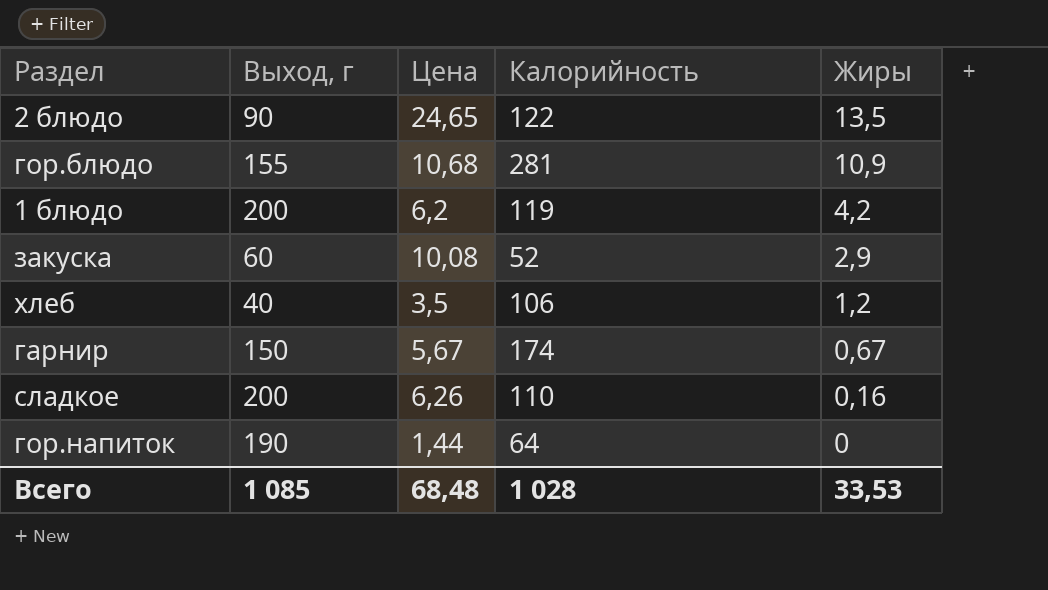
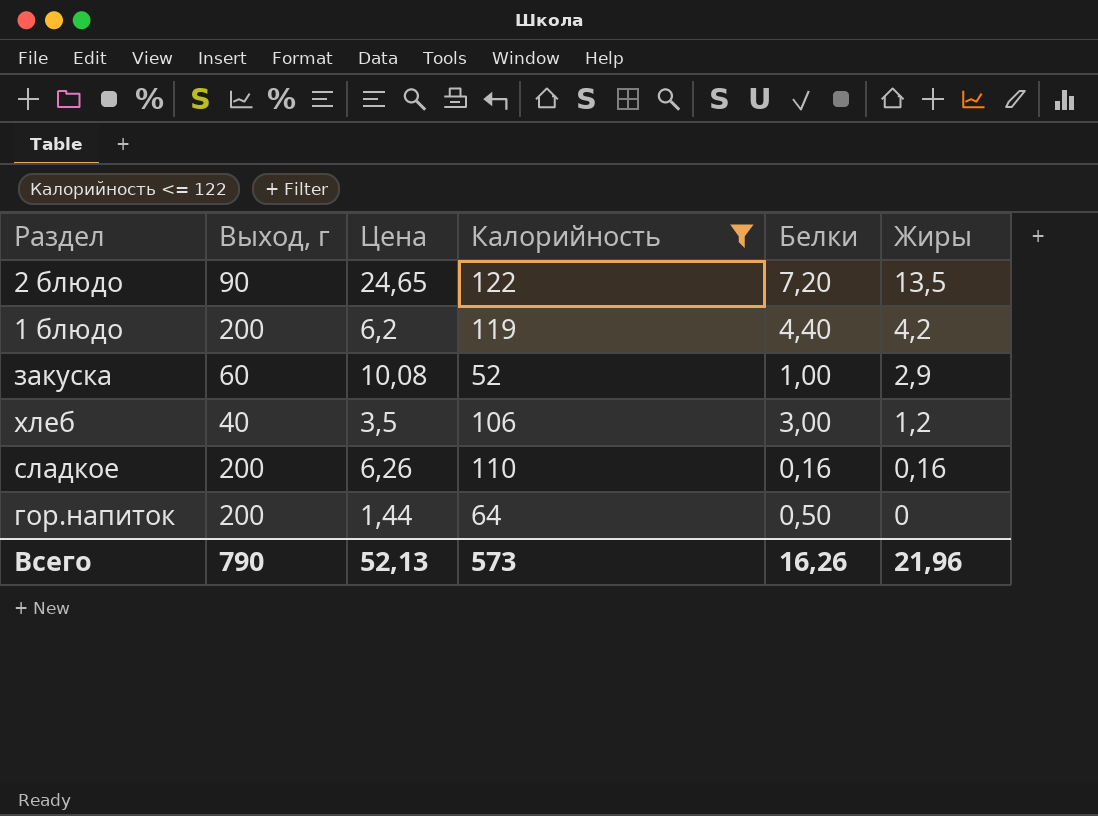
filter: none -> Калорийность <= 122
column Белки | position: none -> 5
гор.напиток | Выход, г: 190 -> 200
Всего | Выход, г: 1 085 -> 790
Всего | Цена: 68,48 -> 52,13
Всего | Калорийность: 1 028 -> 573
Всего | Жиры: 33,53 -> 21,96

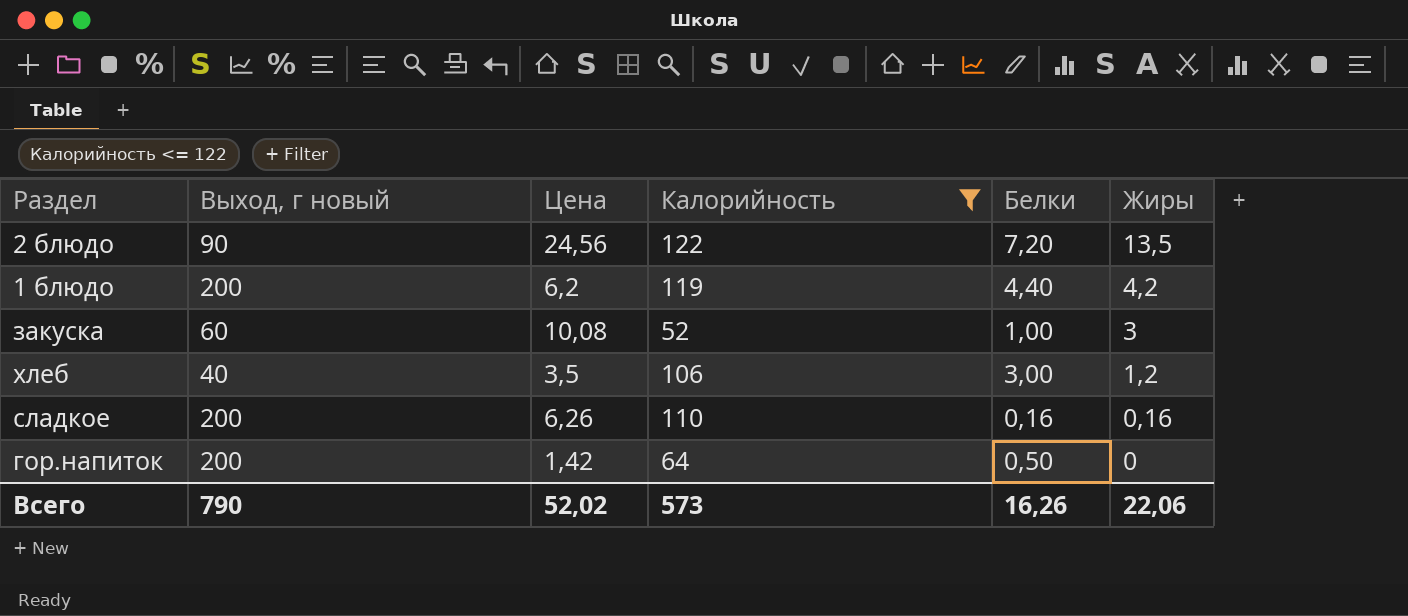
column name: Выход, г -> Выход, г новый
2 блюдо | Цена: 24,65 -> 24,56
закуска | Жиры: 2,9 -> 3
гор.напиток | Цена: 1,44 -> 1,42
Всего | Цена: 52,13 -> 52,02
Всего | Жиры: 21,96 -> 22,06

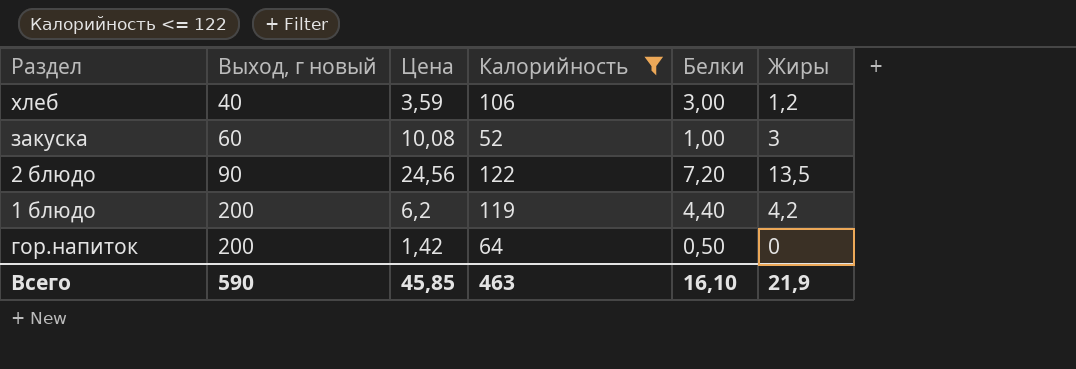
row order: Жиры descending -> Выход, г новый ascending
row сладкое: 200 | 6,26 | 110 | 0,16 | 0,16 -> none
хлеб | Цена: 3,5 -> 3,59
Всего | Выход, г новый: 790 -> 590
Всего | Цена: 52,02 -> 45,85
Всего | Калорийность: 573 -> 463
Всего | Белки: 16,26 -> 16,10
Всего | Жиры: 22,06 -> 21,9

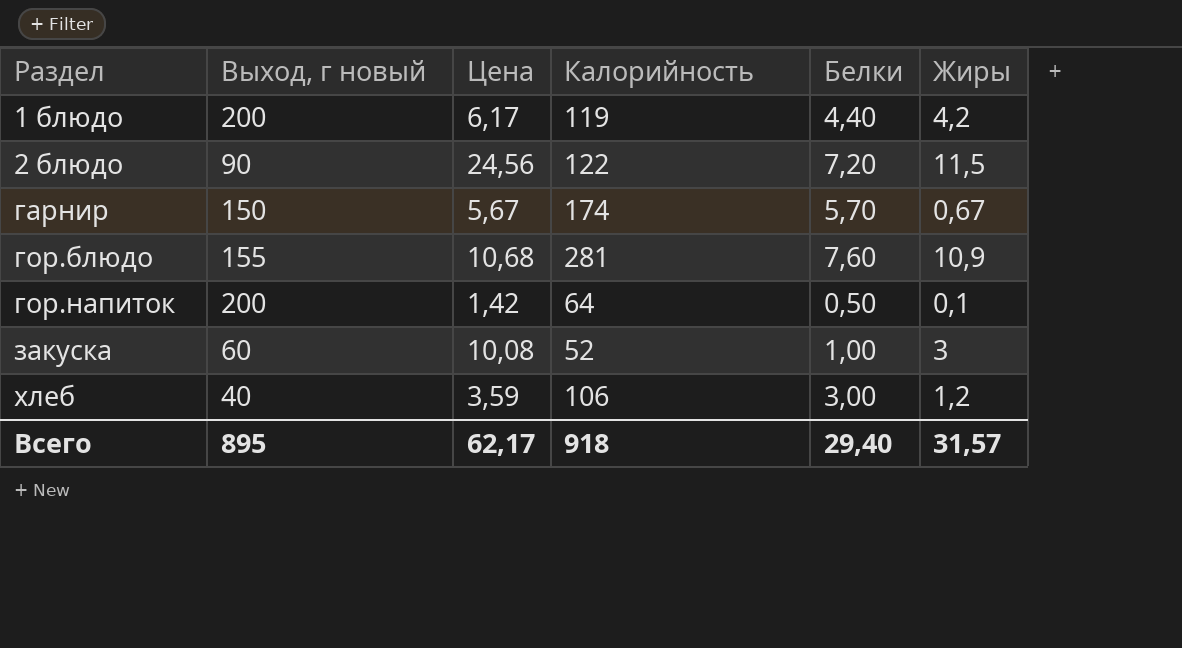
filter: Калорийность <= 122 -> none
row order: Выход, г новый ascending -> Раздел ascending
1 блюдо | Цена: 6,2 -> 6,17
2 блюдо | Жиры: 13,5 -> 11,5
гор.напиток | Жиры: 0 -> 0,1
Всего | Выход, г новый: 590 -> 895
Всего | Цена: 45,85 -> 62,17
Всего | Калорийность: 463 -> 918
Всего | Белки: 16,10 -> 29,40
Всего | Жиры: 21,9 -> 31,57

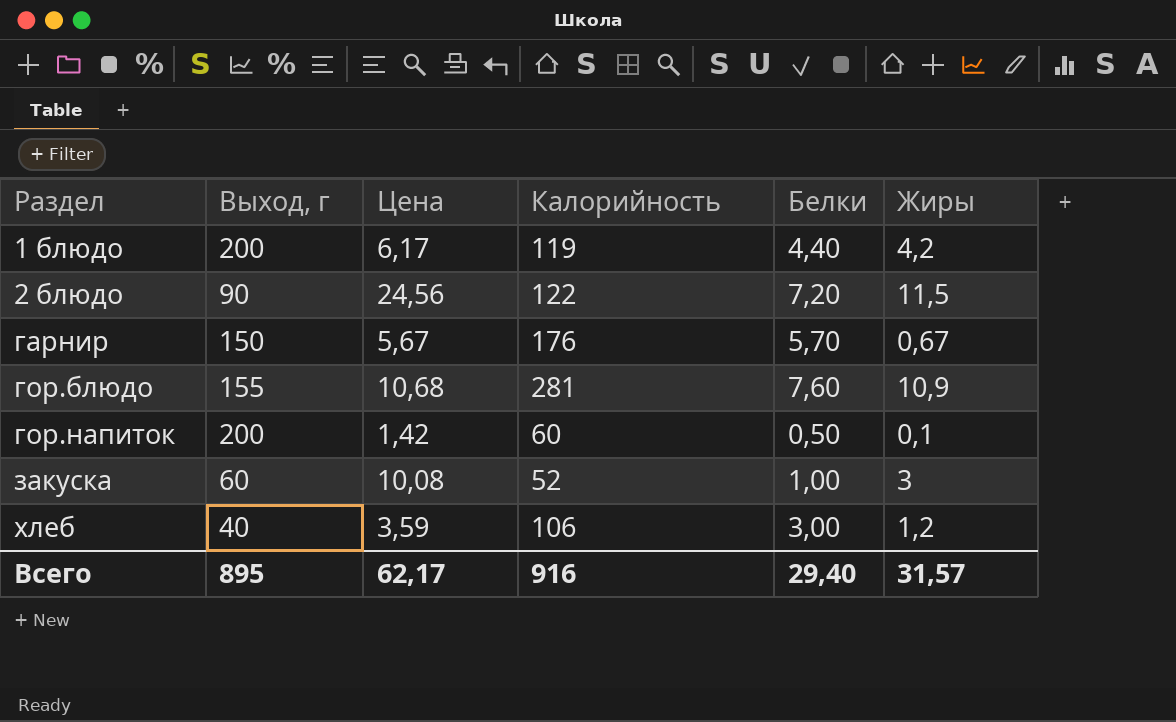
column name: Выход, г новый -> Выход, г
гарнир | Калорийность: 174 -> 176
гор.напиток | Калорийность: 64 -> 60
Всего | Калорийность: 918 -> 916

